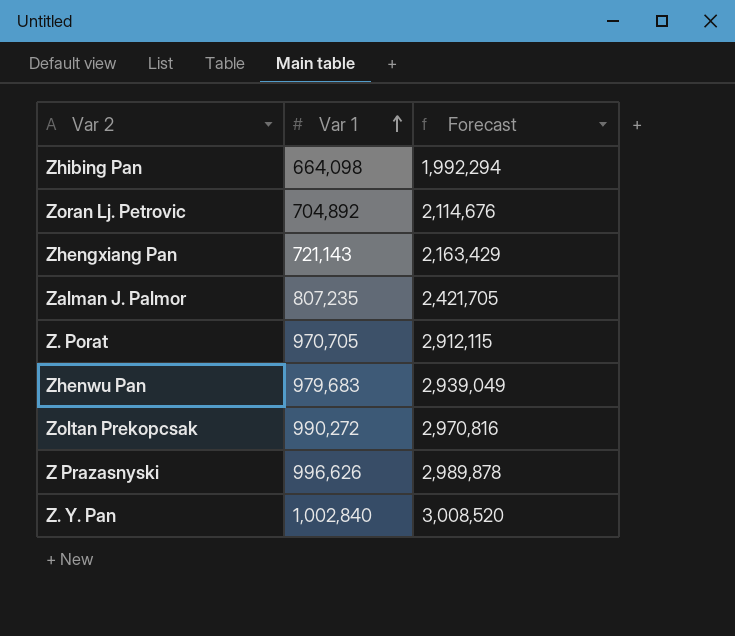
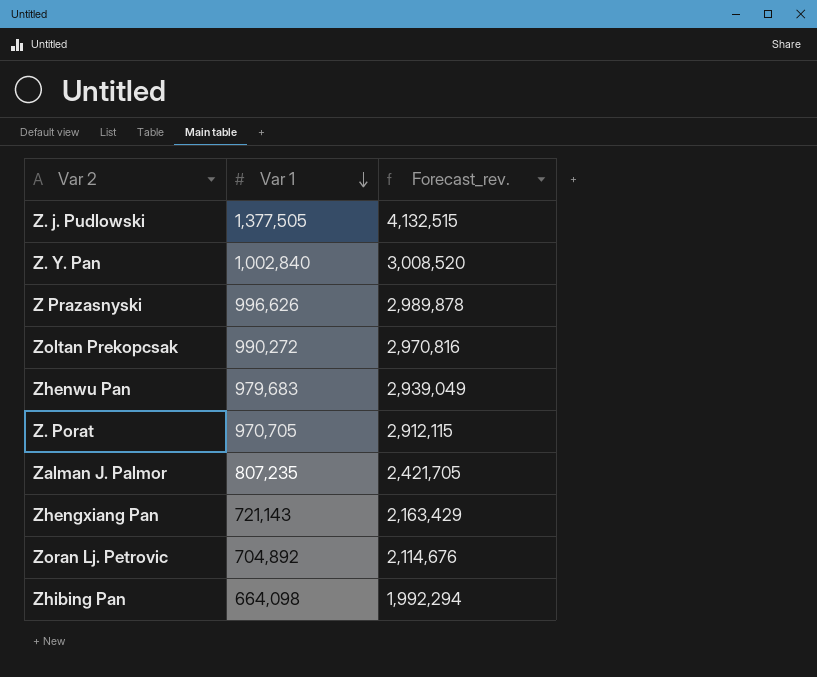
row order: Var 1 ascending -> Var 1 descending
column name: Forecast -> Forecast_rev.
row Z. j. Pudlowski: none -> 1,377,505 | 4,132,515

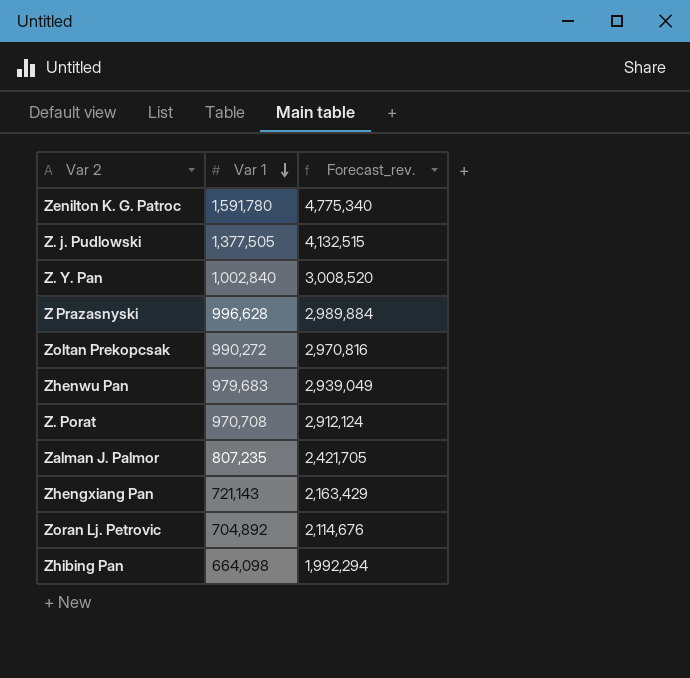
row Zenilton K. G. Patroc: none -> 1,591,780 | 4,775,340
Z Prazasnyski | Var 1: 996,626 -> 996,628
Z Prazasnyski | Forecast_rev.: 2,989,878 -> 2,989,884
Z. Porat | Var 1: 970,705 -> 970,708
Z. Porat | Forecast_rev.: 2,912,115 -> 2,912,124

